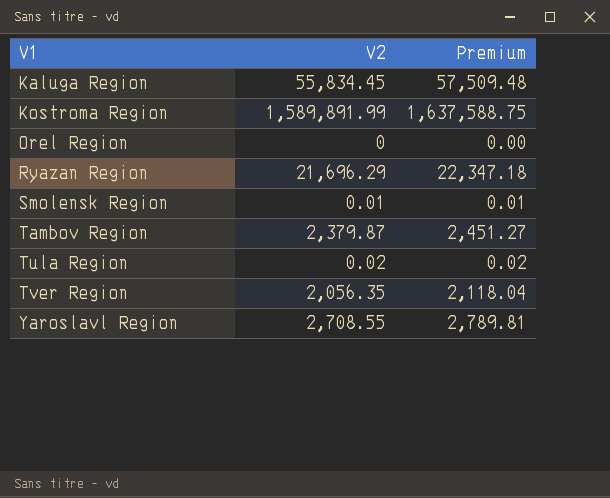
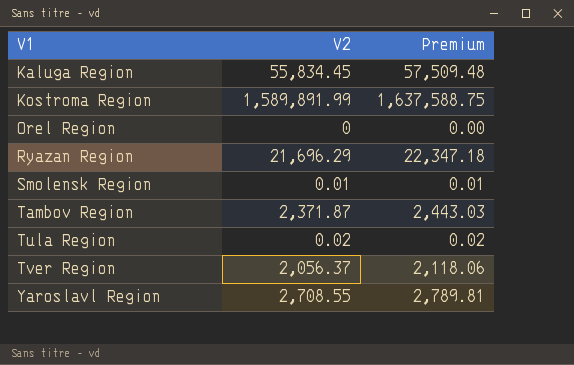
Tambov Region | V2: 2,379.87 -> 2,371.87
Tambov Region | Premium: 2,451.27 -> 2,443.03
Tver Region | V2: 2,056.35 -> 2,056.37
Tver Region | Premium: 2,118.04 -> 2,118.06

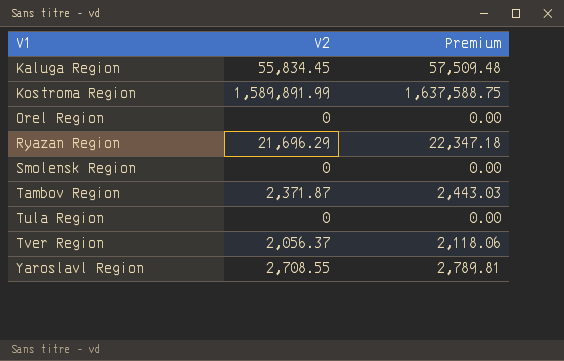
Smolensk Region | V2: 0.01 -> 0
Smolensk Region | Premium: 0.01 -> 0.00
Tula Region | V2: 0.02 -> 0
Tula Region | Premium: 0.02 -> 0.00

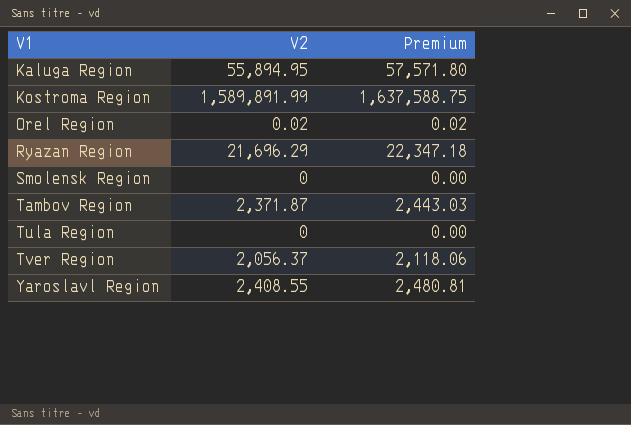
Kaluga Region | V2: 55,834.45 -> 55,894.95
Kaluga Region | Premium: 57,509.48 -> 57,571.80
Orel Region | V2: 0 -> 0.02
Orel Region | Premium: 0.00 -> 0.02
Yaroslavl Region | V2: 2,708.55 -> 2,408.55
Yaroslavl Region | Premium: 2,789.81 -> 2,480.81

